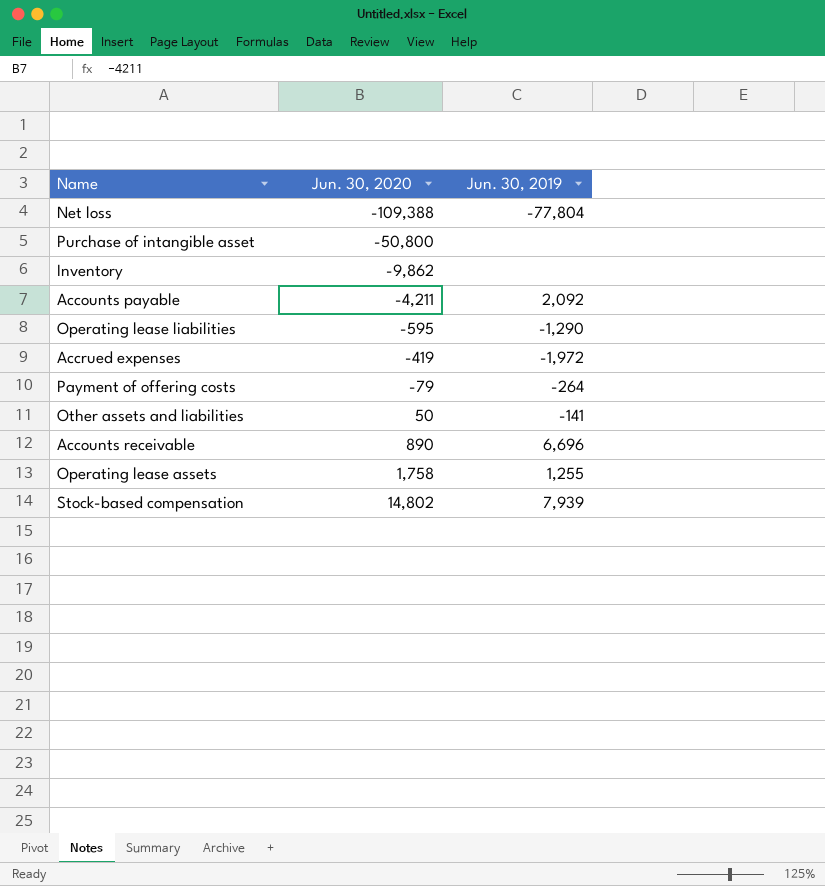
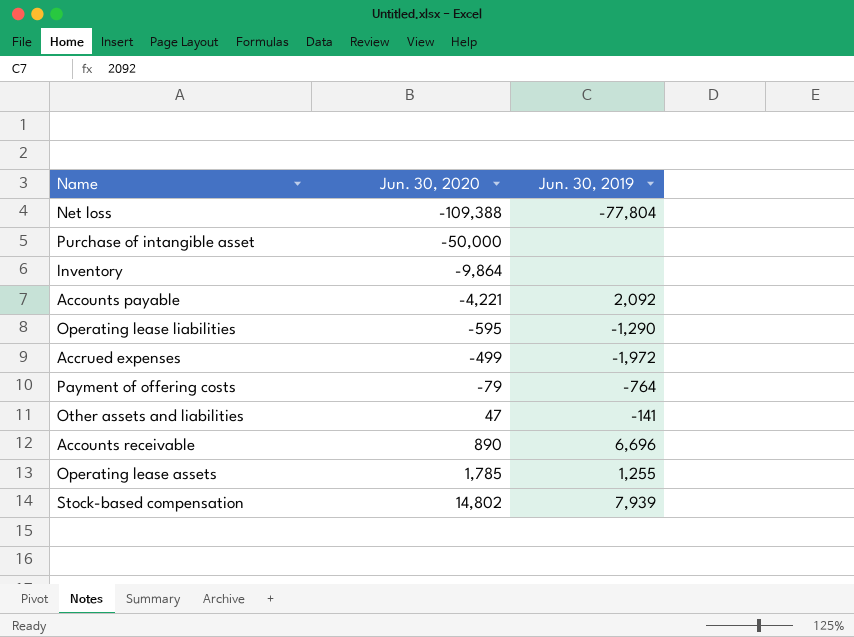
Purchase of intangible asset | Jun. 30, 2020: -50,800 -> -50,000
Inventory | Jun. 30, 2020: -9,862 -> -9,864
Accounts payable | Jun. 30, 2020: -4,211 -> -4,221
Accrued expenses | Jun. 30, 2020: -419 -> -499
Payment of offering costs | Jun. 30, 2019: -264 -> -764
Other assets and liabilities | Jun. 30, 2020: 50 -> 47
Operating lease assets | Jun. 30, 2020: 1,758 -> 1,785

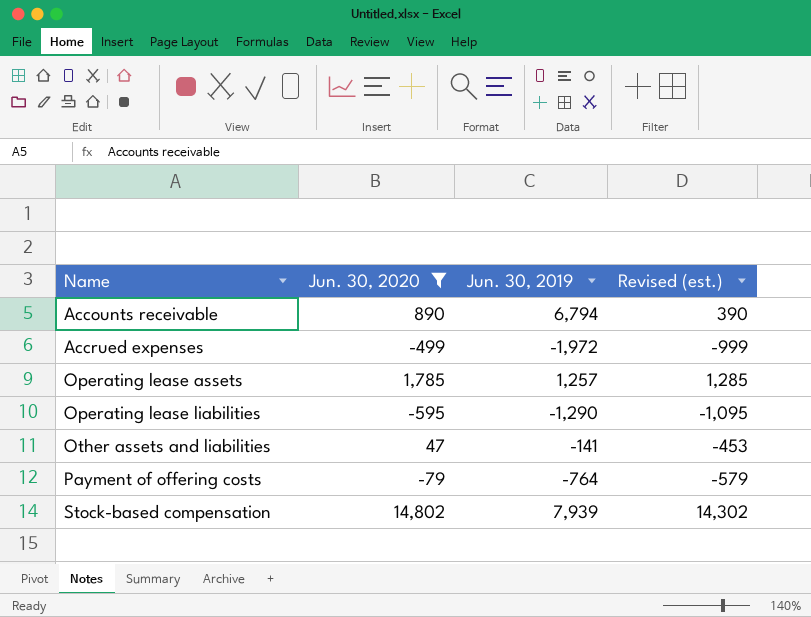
filter: none -> Jun. 30, 2020 >= -595
row order: Jun. 30, 2020 ascending -> Name ascending
column Revised (est.) | formula: none -> [Jun. 30, 2020] - 500
Accounts receivable | Jun. 30, 2019: 6,696 -> 6,794
Operating lease assets | Jun. 30, 2019: 1,255 -> 1,257

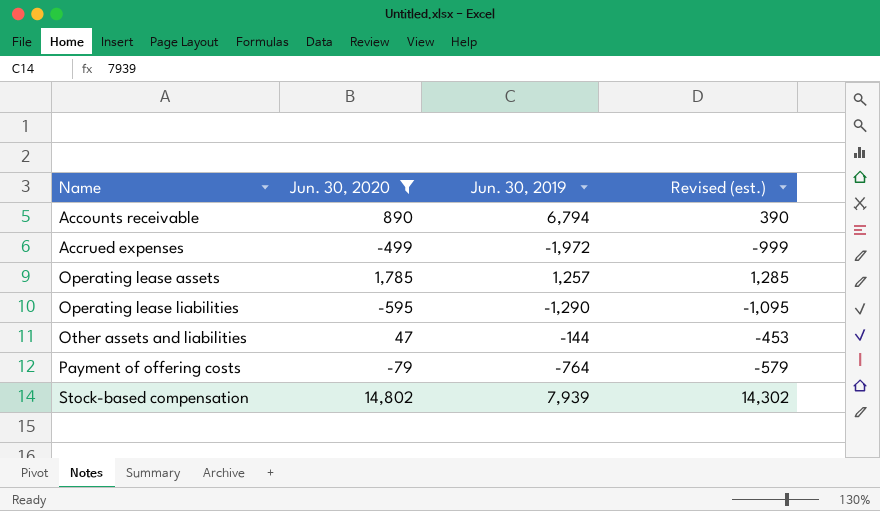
Other assets and liabilities | Jun. 30, 2019: -141 -> -144

